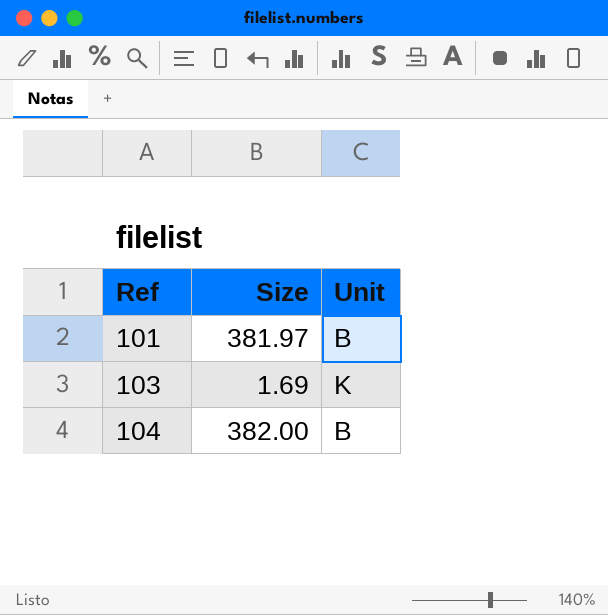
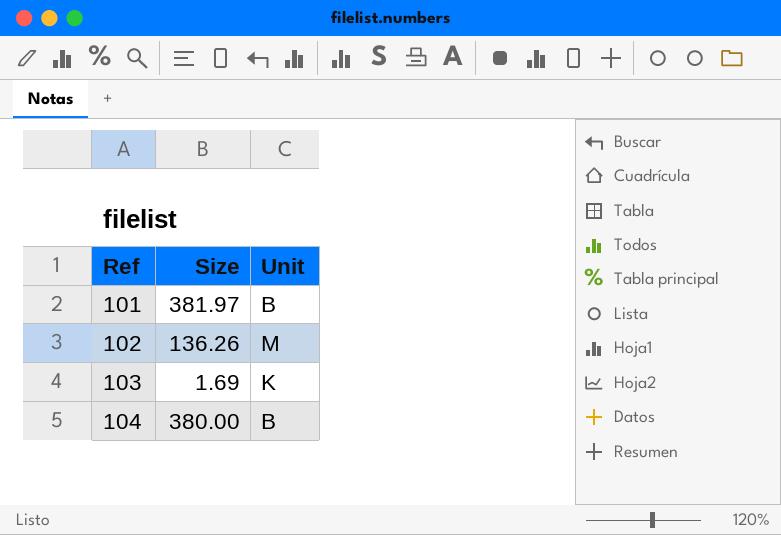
row 102: none -> 136.26 | M
104 | Size: 382.00 -> 380.00

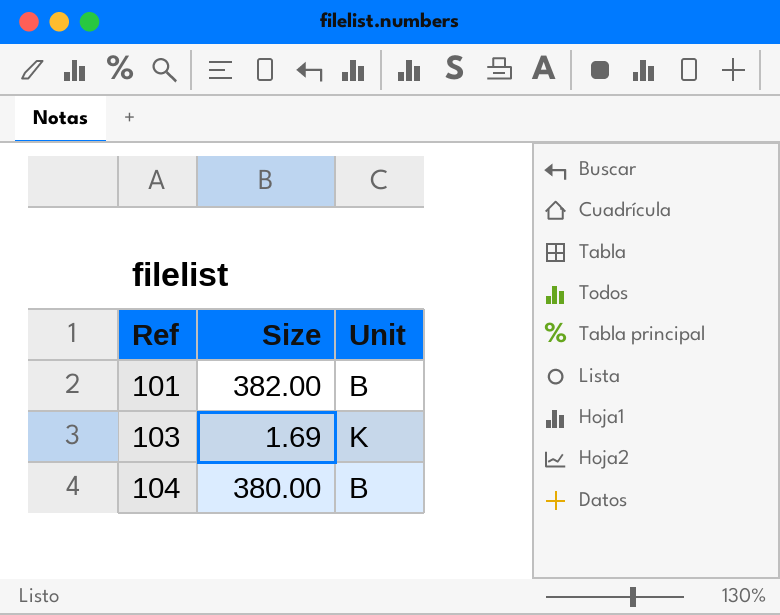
row 102: 136.26 | M -> none
101 | Size: 381.97 -> 382.00

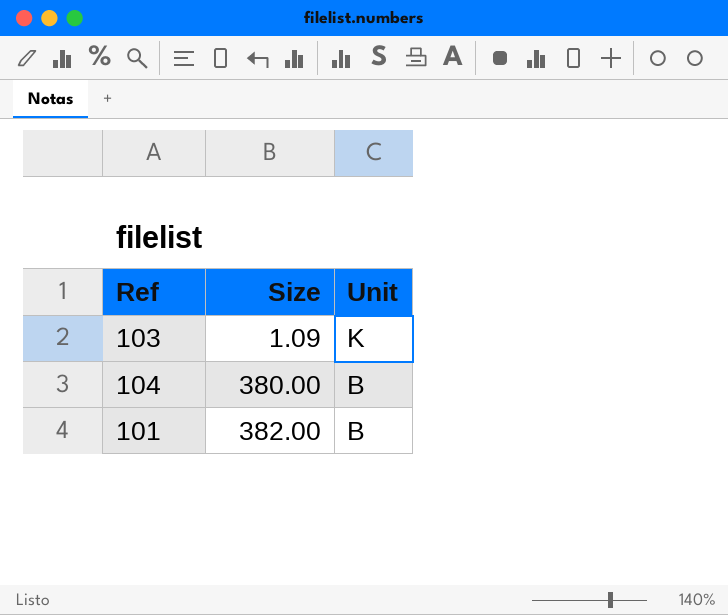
row order: Ref ascending -> Size ascending
103 | Size: 1.69 -> 1.09

